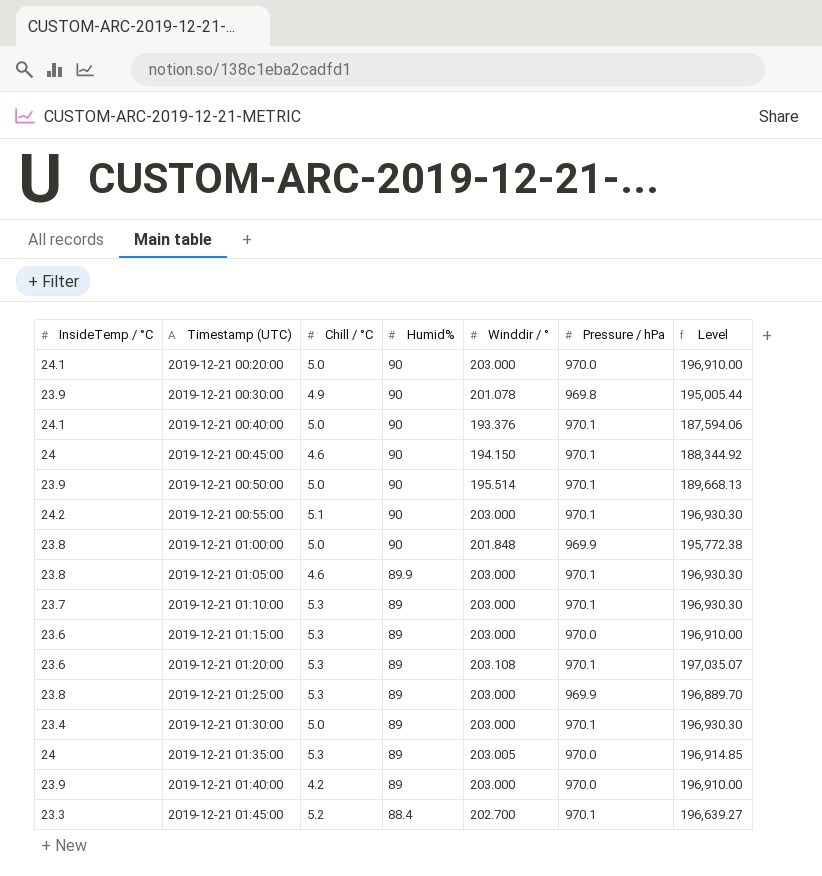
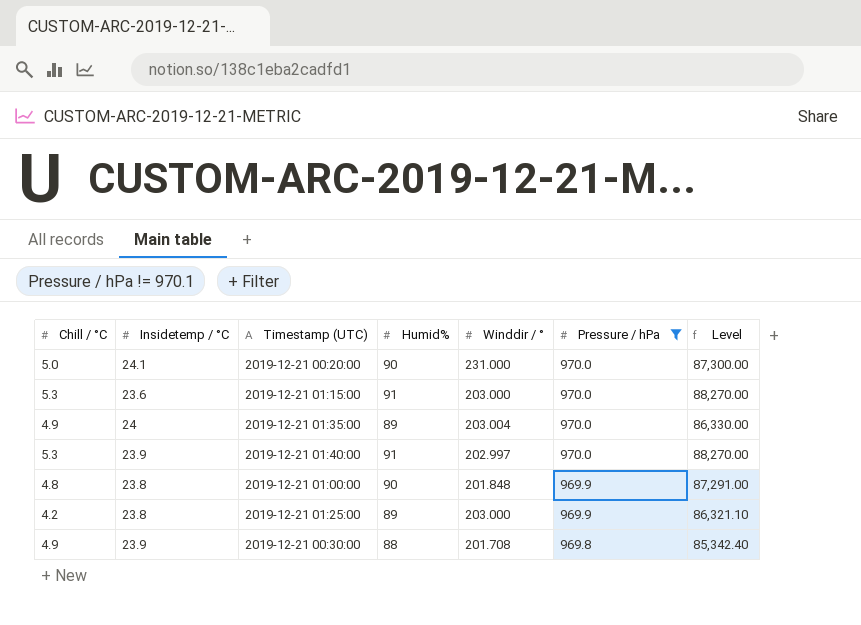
filter: none -> Pressure / hPa != 970.1
row order: Timestamp (UTC) ascending -> Pressure / hPa descending
column Chill / °C | position: 3 -> 1
column name: InsideTemp / °C -> Insidetemp / °C
column Level | formula: [Winddir / °] * [Pressure / hPa] -> [Humid%] * [Pressure / hPa]
2019-12-21 00:20:00 | Winddir / °: 203.000 -> 231.000
2019-12-21 01:15:00 | Humid%: 89 -> 91
2019-12-21 01:35:00 | Chill / °C: 5.3 -> 4.9
2019-12-21 01:35:00 | Winddir / °: 203.005 -> 203.004
2019-12-21 01:40:00 | Chill / °C: 4.2 -> 5.3
2019-12-21 01:40:00 | Humid%: 89 -> 91
2019-12-21 01:40:00 | Winddir / °: 203.000 -> 202.997
2019-12-21 01:00:00 | Chill / °C: 5.0 -> 4.8
2019-12-21 01:25:00 | Chill / °C: 5.3 -> 4.2
2019-12-21 00:30:00 | Humid%: 90 -> 88
2019-12-21 00:30:00 | Winddir / °: 201.078 -> 201.708

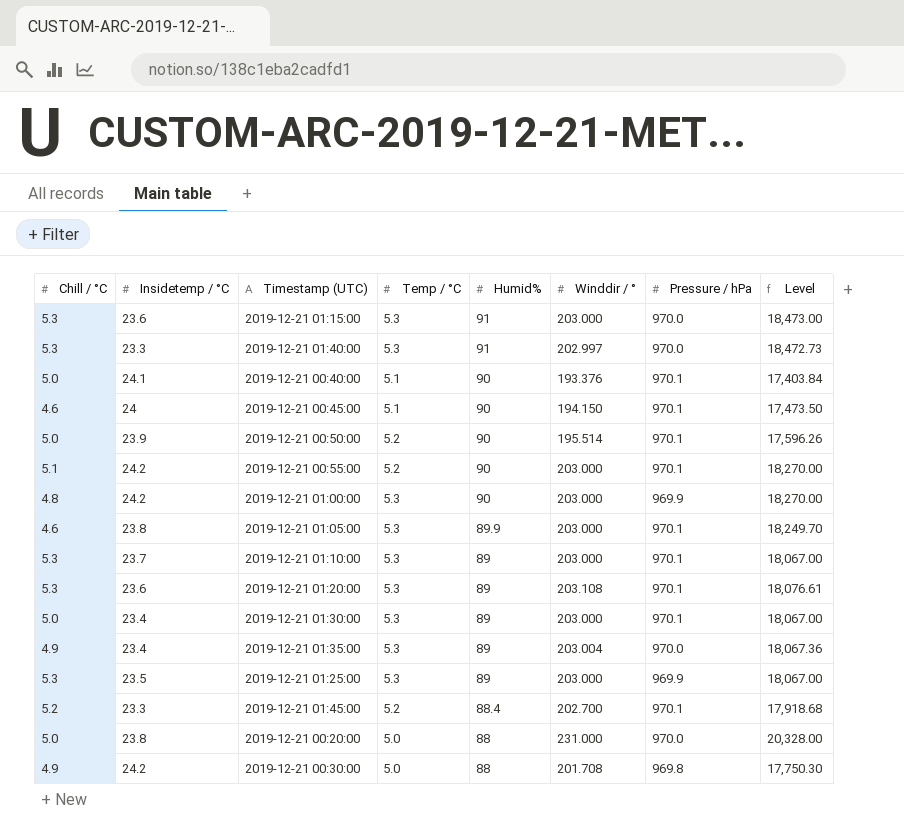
filter: Pressure / hPa != 970.1 -> none
row order: Pressure / hPa descending -> Humid% descending
column Temp / °C | position: none -> 4
column Level | formula: [Humid%] * [Pressure / hPa] -> [Humid%] * [Winddir / °]
2019-12-21 01:40:00 | Insidetemp / °C: 23.9 -> 23.3
2019-12-21 01:00:00 | Insidetemp / °C: 23.8 -> 24.2
2019-12-21 01:00:00 | Winddir / °: 201.848 -> 203.000
2019-12-21 01:35:00 | Insidetemp / °C: 24 -> 23.4
2019-12-21 01:25:00 | Chill / °C: 4.2 -> 5.3
2019-12-21 01:25:00 | Insidetemp / °C: 23.8 -> 23.5
2019-12-21 00:20:00 | Insidetemp / °C: 24.1 -> 23.8
2019-12-21 00:20:00 | Humid%: 90 -> 88
2019-12-21 00:30:00 | Insidetemp / °C: 23.9 -> 24.2

